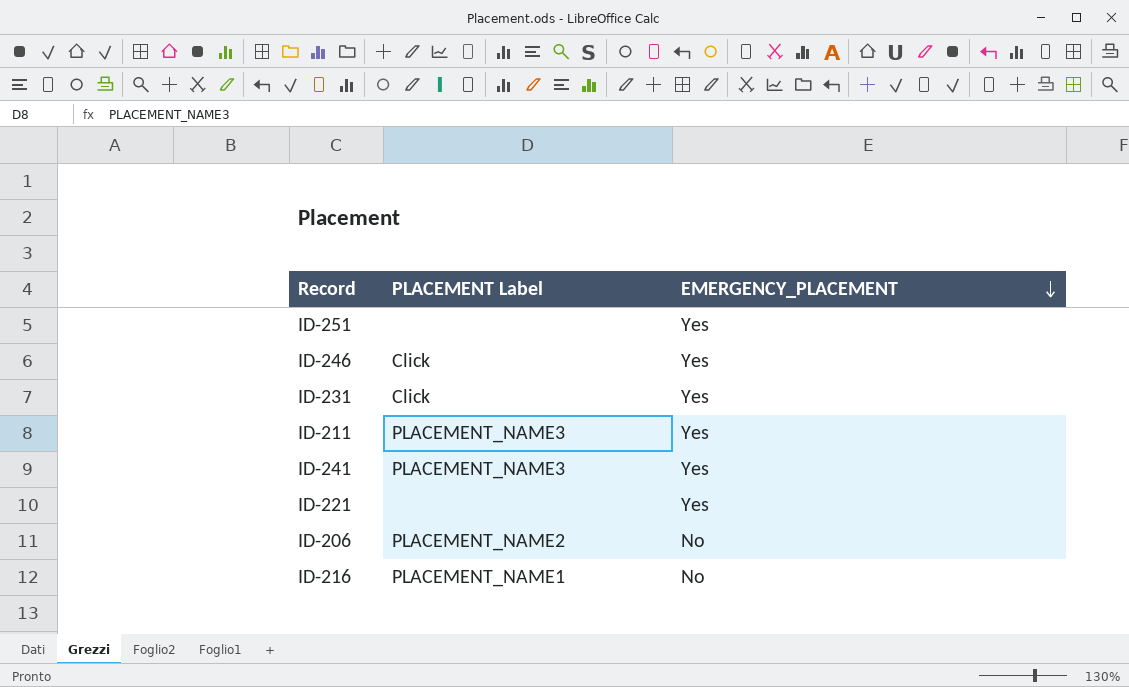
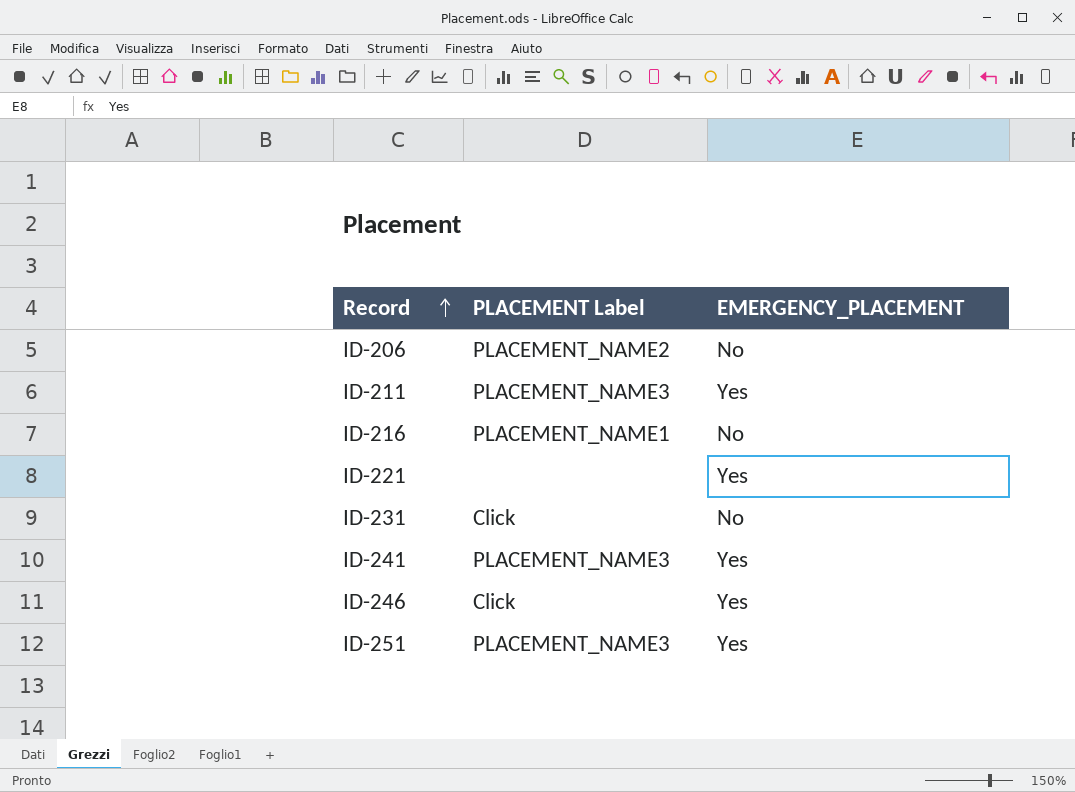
row order: EMERGENCY_PLACEMENT descending -> Record ascending
ID-231 | EMERGENCY_PLACEMENT: Yes -> No
ID-251 | PLACEMENT Label: none -> PLACEMENT_NAME3

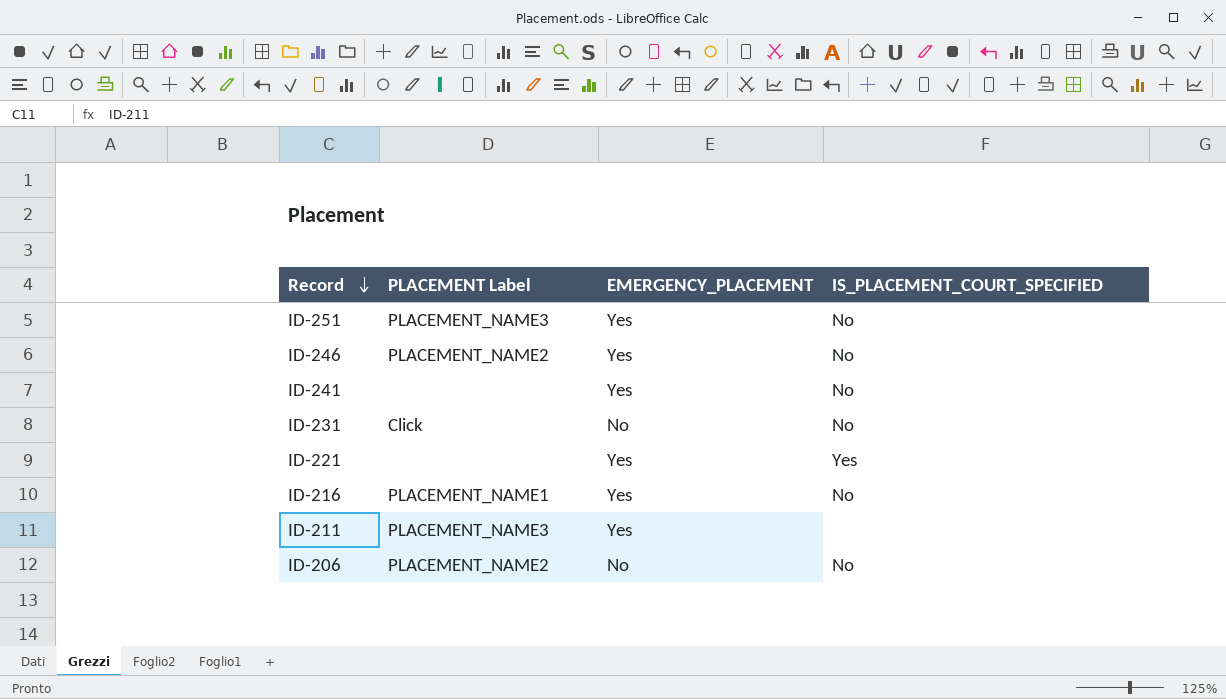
row order: Record ascending -> Record descending
column IS_PLACEMENT_COURT_SPECIFIED | position: none -> 4
ID-246 | PLACEMENT Label: Click -> PLACEMENT_NAME2
ID-241 | PLACEMENT Label: PLACEMENT_NAME3 -> none
ID-216 | EMERGENCY_PLACEMENT: No -> Yes

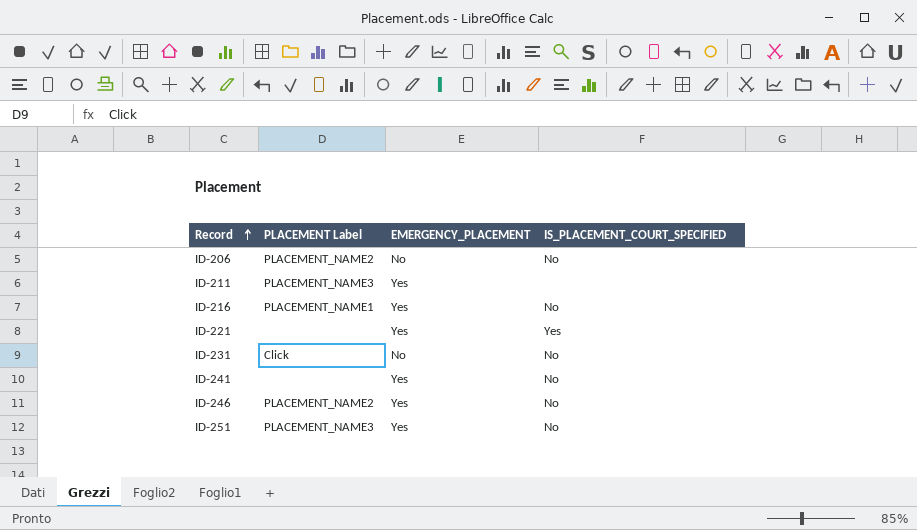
row order: Record descending -> Record ascending

